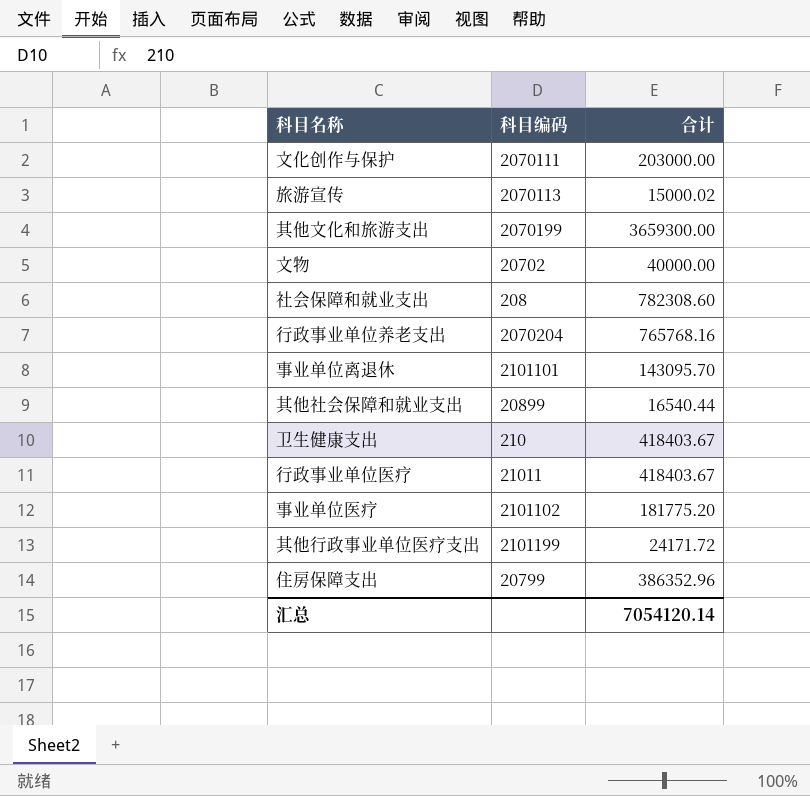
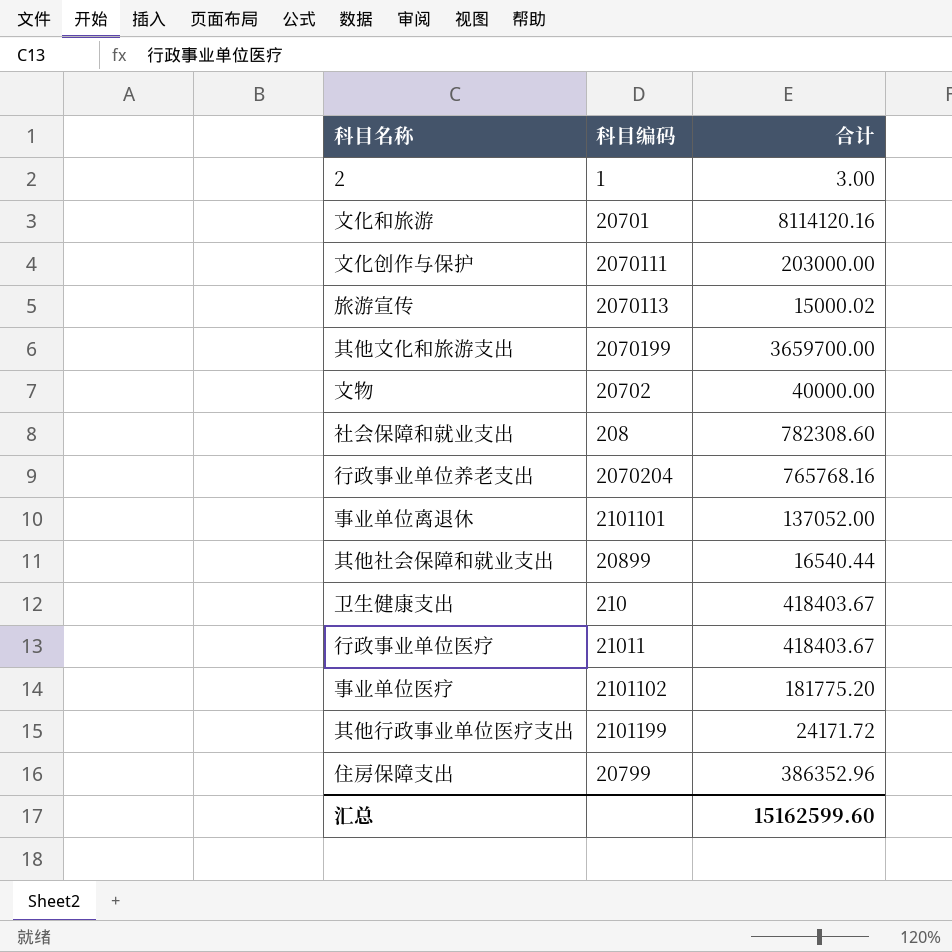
row 2: none -> 1 | 3.00
row 文化和旅游: none -> 20701 | 8114120.16
其他文化和旅游支出 | 合计: 3659300.00 -> 3659700.00
事业单位离退休 | 合计: 143095.70 -> 137052.00
汇总 | 合计: 7054120.14 -> 15162599.60

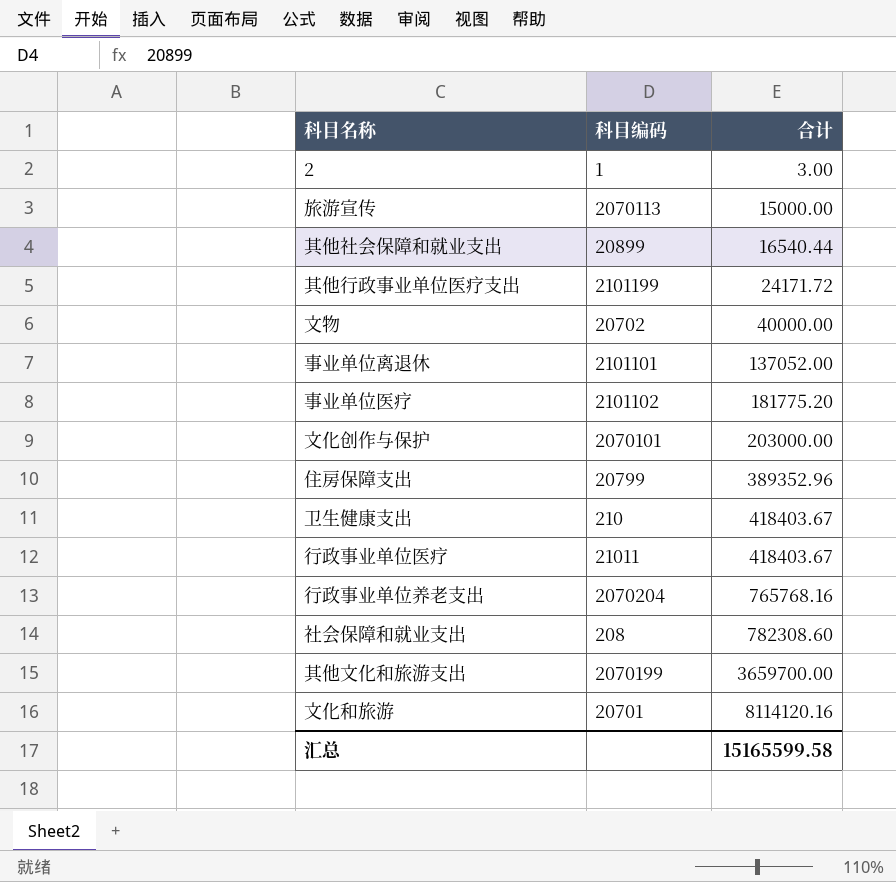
row order: none -> 合计 ascending
旅游宣传 | 合计: 15000.02 -> 15000.00
文化创作与保护 | 科目编码: 2070111 -> 2070101
住房保障支出 | 合计: 386352.96 -> 389352.96
汇总 | 合计: 15162599.60 -> 15165599.58

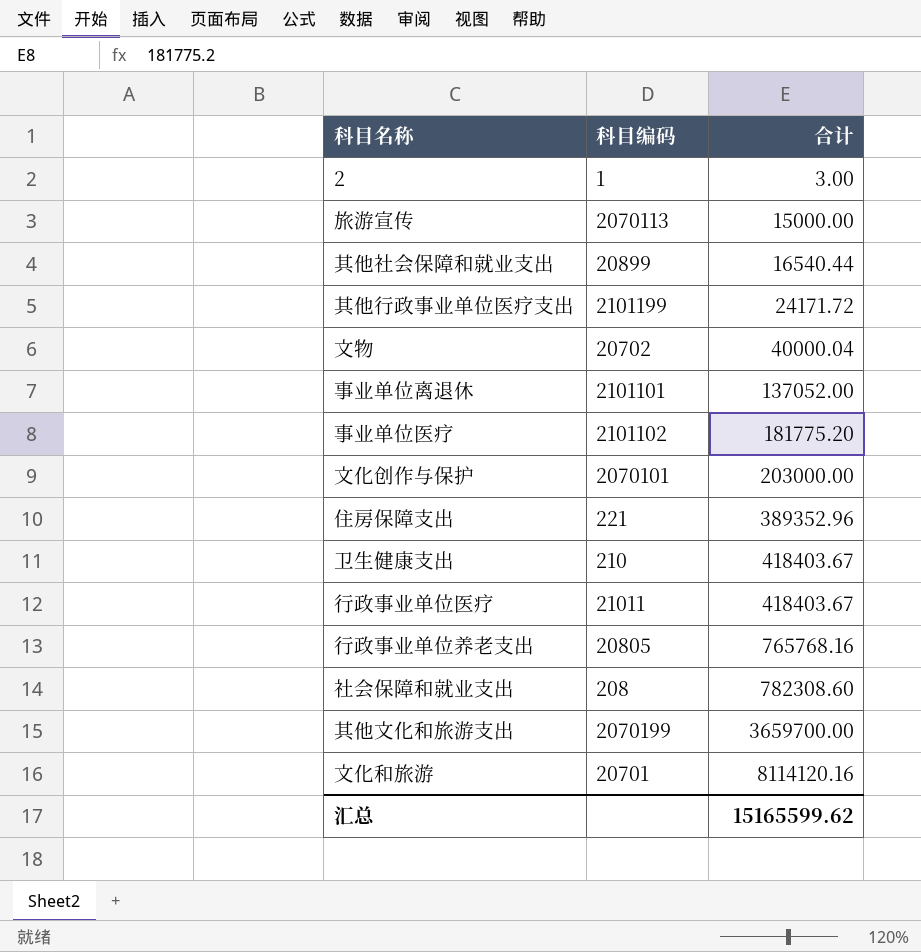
文物 | 合计: 40000.00 -> 40000.04
住房保障支出 | 科目编码: 20799 -> 221
行政事业单位养老支出 | 科目编码: 2070204 -> 20805
汇总 | 合计: 15165599.58 -> 15165599.62

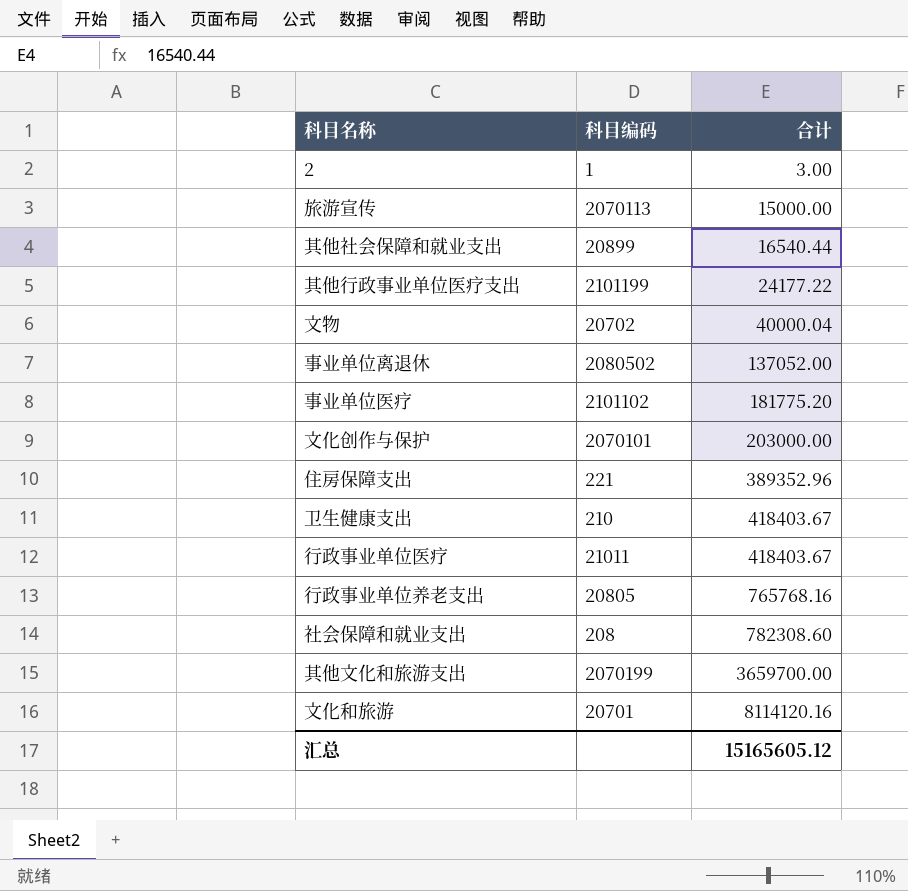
其他行政事业单位医疗支出 | 合计: 24171.72 -> 24177.22
事业单位离退休 | 科目编码: 2101101 -> 2080502
汇总 | 合计: 15165599.62 -> 15165605.12

